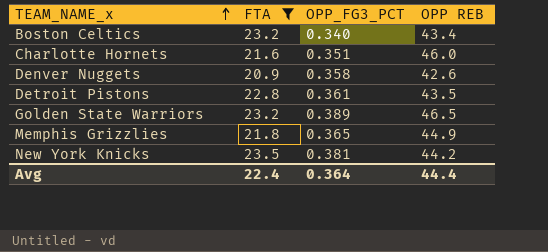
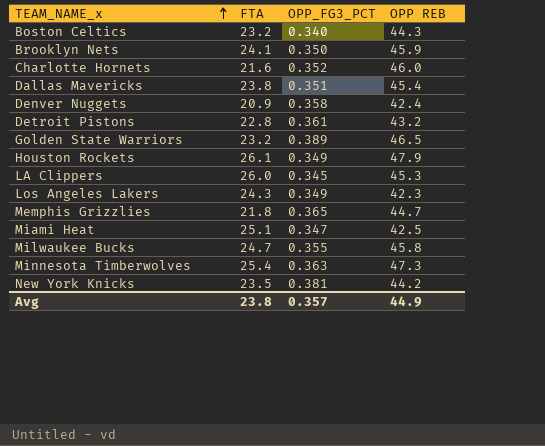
filter: FTA <= 23.5 -> none
Boston Celtics | OPP REB: 43.4 -> 44.3
Charlotte Hornets | OPP_FG3_PCT: 0.351 -> 0.352
Denver Nuggets | OPP REB: 42.6 -> 42.4
Detroit Pistons | OPP REB: 43.5 -> 43.2
Memphis Grizzlies | OPP REB: 44.9 -> 44.7
Avg | FTA: 22.4 -> 23.8
Avg | OPP_FG3_PCT: 0.364 -> 0.357
Avg | OPP REB: 44.4 -> 44.9

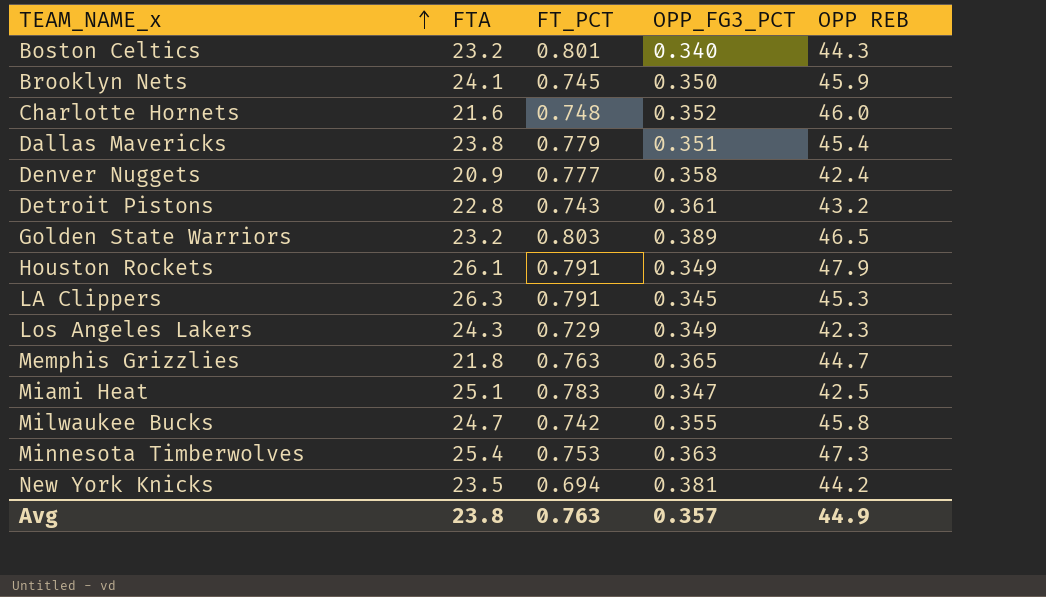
column FT_PCT | position: none -> 3
LA Clippers | FTA: 26.0 -> 26.3

